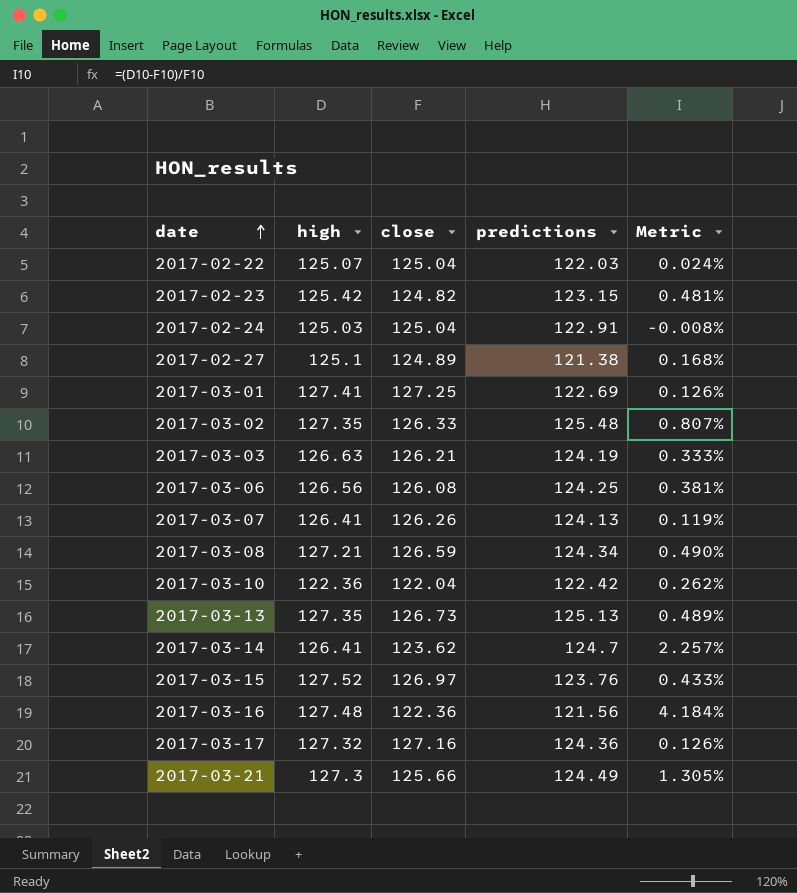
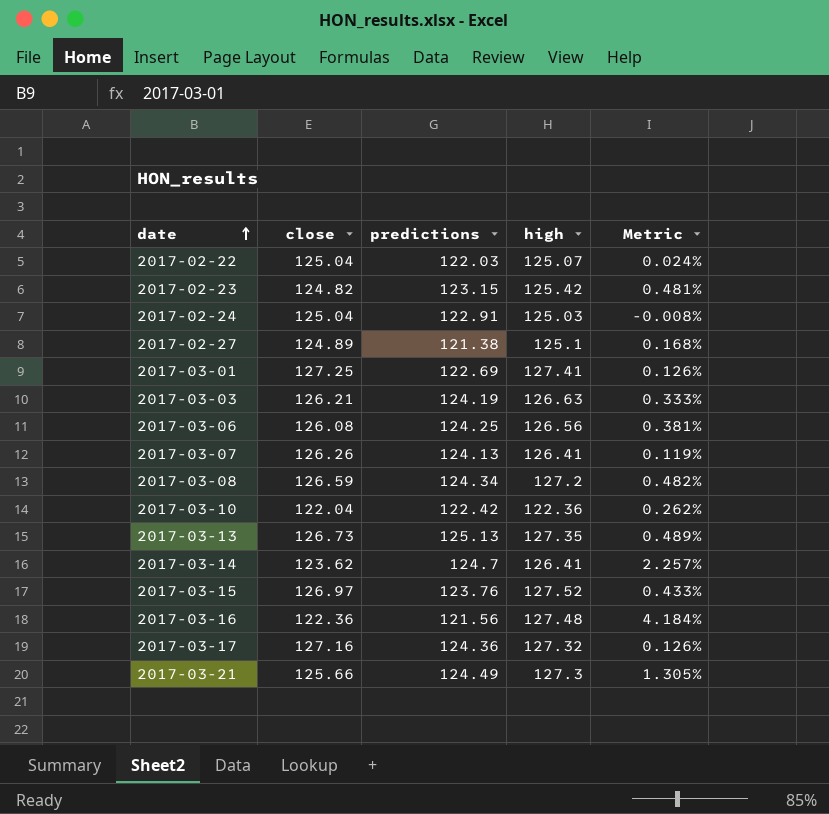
column high | position: 2 -> 4
row 2017-03-02: 127.35 | 126.33 | 125.48 | 0.807% -> none
2017-03-08 | high: 127.21 -> 127.2
2017-03-08 | Metric: 0.490% -> 0.482%

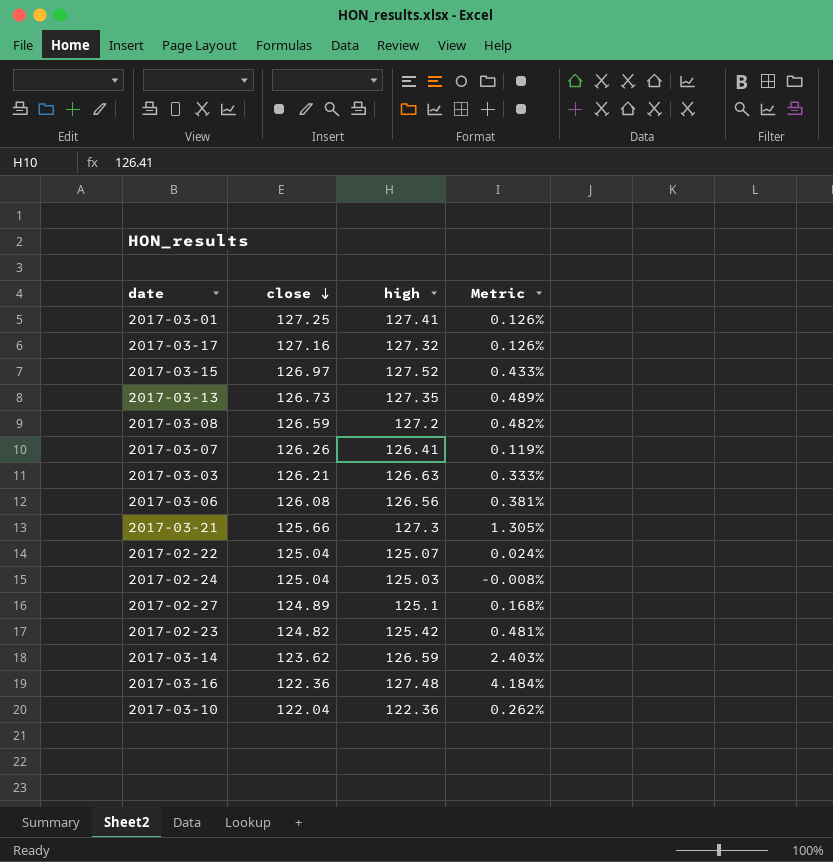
row order: date ascending -> close descending
column predictions | position: 3 -> none
2017-03-14 | high: 126.41 -> 126.59
2017-03-14 | Metric: 2.257% -> 2.403%

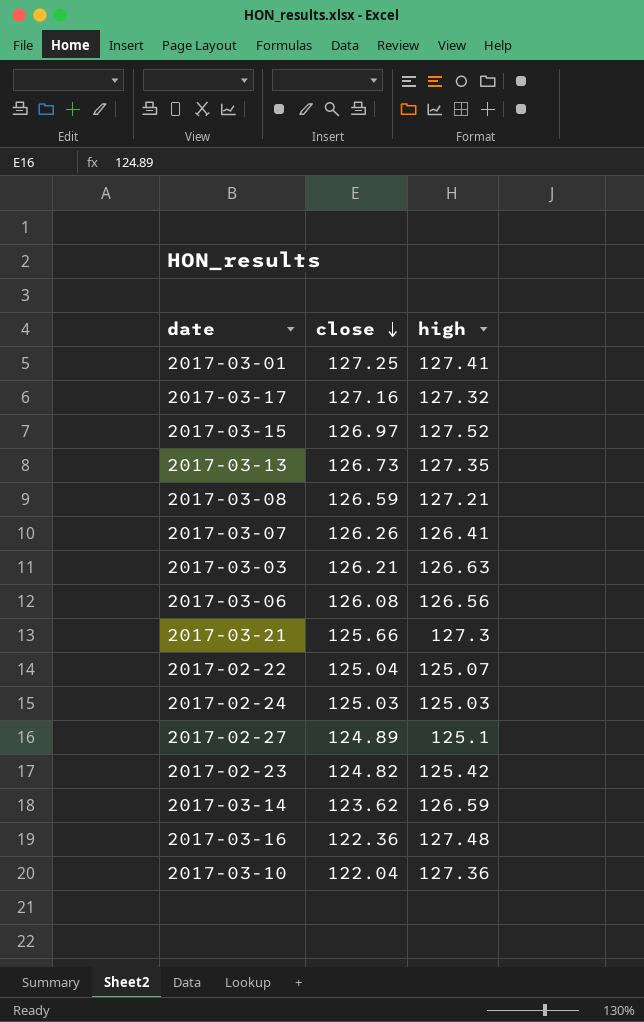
column Metric | formula: ([high] - [close]) / [close] -> none
2017-03-08 | high: 127.2 -> 127.21
2017-02-24 | close: 125.04 -> 125.03
2017-03-10 | high: 122.36 -> 127.36

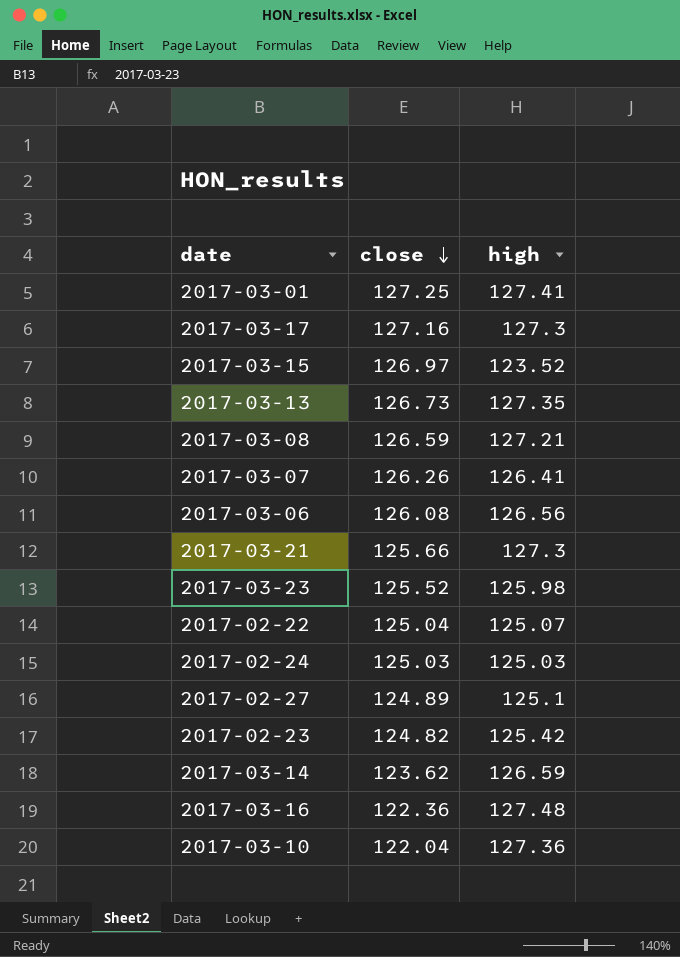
row 2017-03-03: 126.21 | 126.63 -> none
2017-03-17 | high: 127.32 -> 127.3
2017-03-15 | high: 127.52 -> 123.52
row 2017-03-23: none -> 125.52 | 125.98

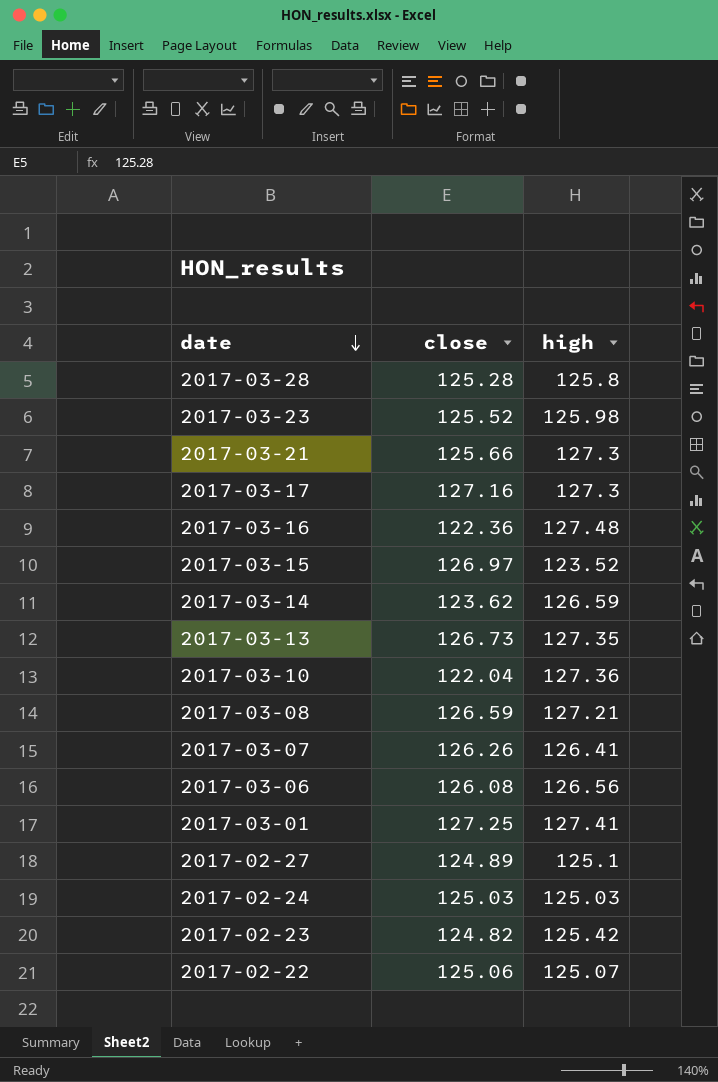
row order: close descending -> date descending
row 2017-03-28: none -> 125.28 | 125.8
2017-02-22 | close: 125.04 -> 125.06

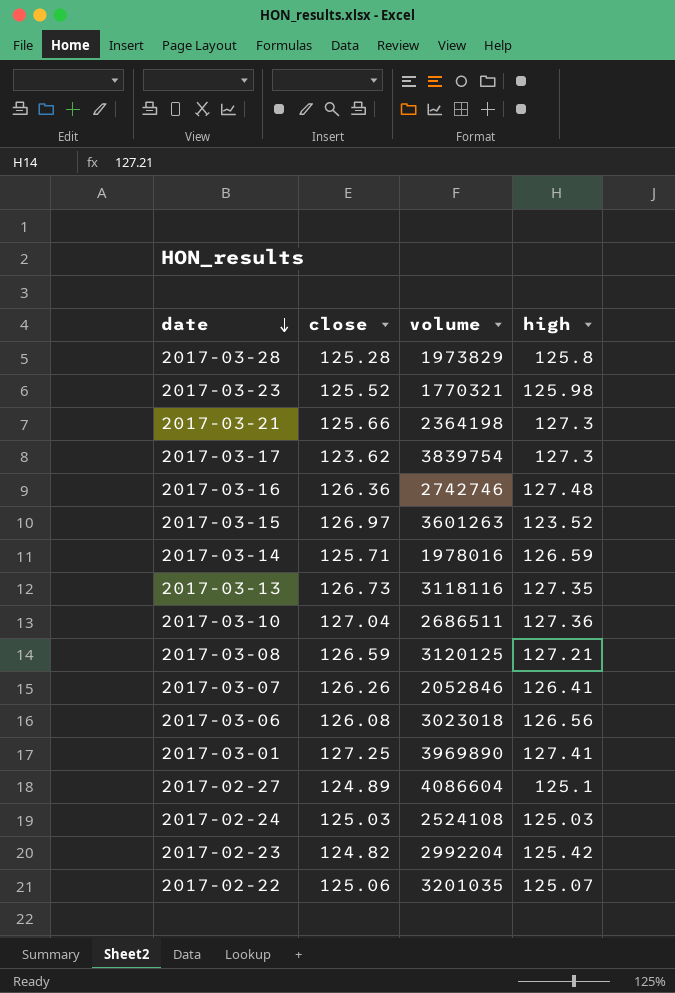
column volume | position: none -> 3
2017-03-17 | close: 127.16 -> 123.62
2017-03-16 | close: 122.36 -> 126.36
2017-03-14 | close: 123.62 -> 125.71
2017-03-10 | close: 122.04 -> 127.04

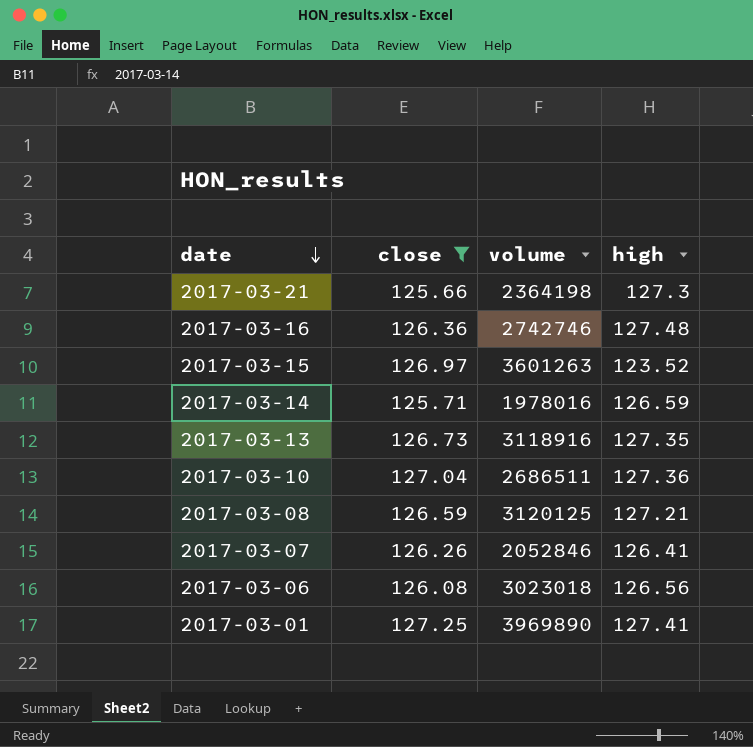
filter: none -> close >= 125.66
2017-03-13 | volume: 3118116 -> 3118916

